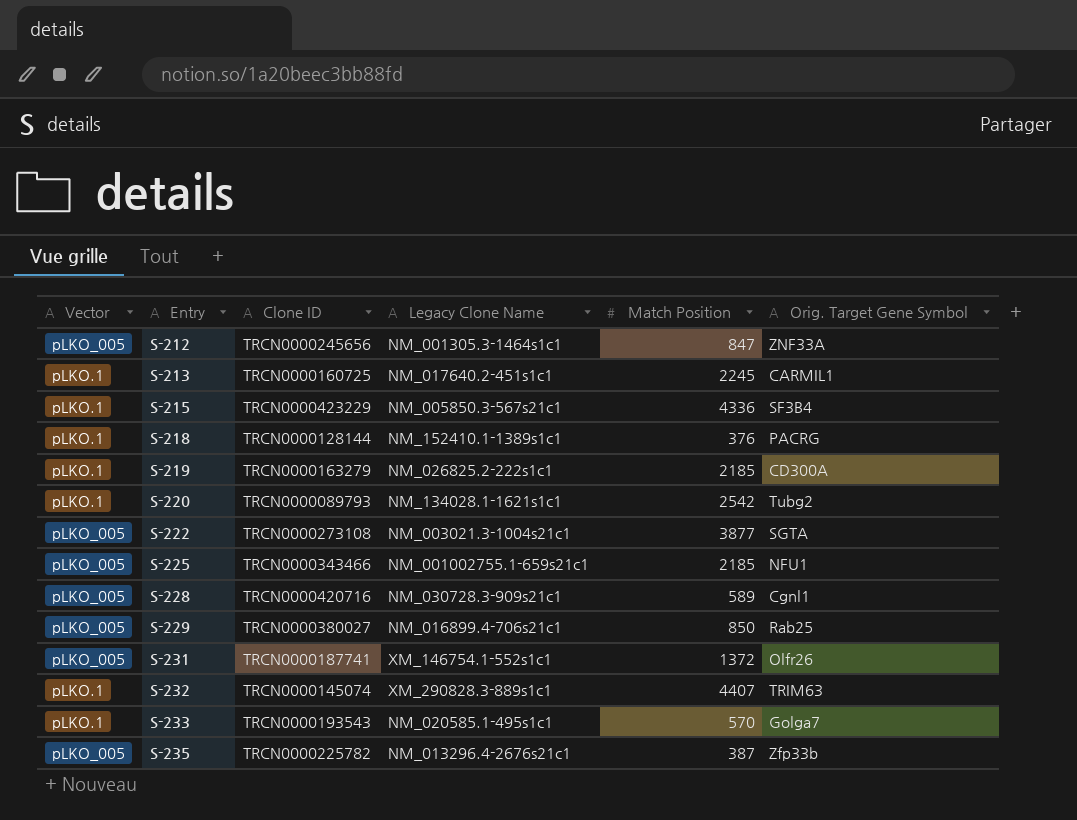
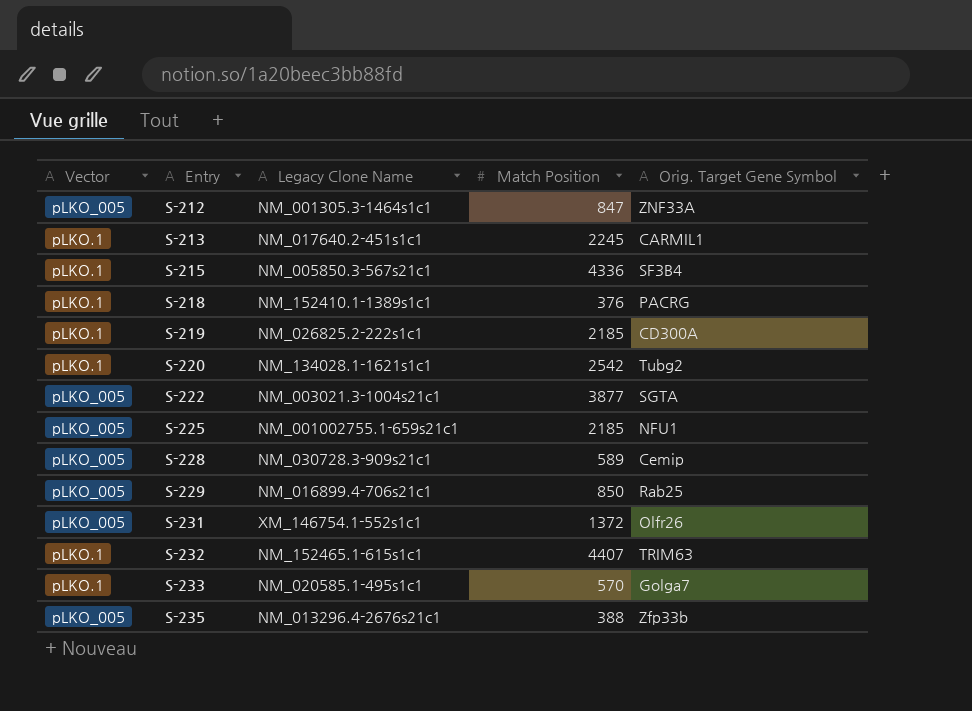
column Clone ID | position: 3 -> none
S-228 | Orig. Target Gene Symbol: Cgnl1 -> Cemip
S-232 | Legacy Clone Name: XM_290828.3-889s1c1 -> NM_152465.1-615s1c1
S-235 | Match Position: 387 -> 388

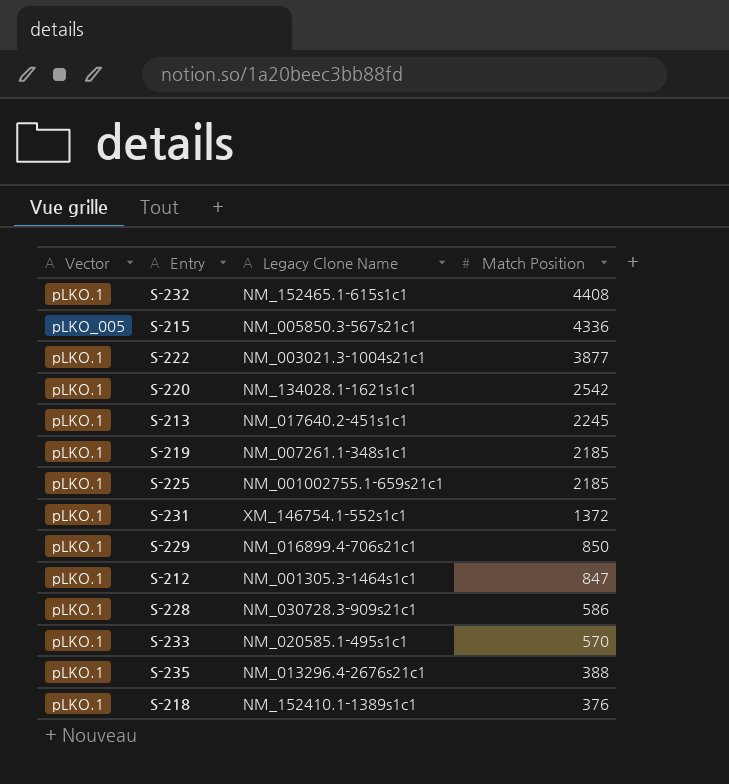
row order: Entry ascending -> Match Position descending
column Orig. Target Gene Symbol | position: 5 -> none
S-232 | Match Position: 4407 -> 4408
S-215 | Vector: pLKO.1 -> pLKO_005
S-222 | Vector: pLKO_005 -> pLKO.1
S-219 | Legacy Clone Name: NM_026825.2-222s1c1 -> NM_007261.1-348s1c1
S-225 | Vector: pLKO_005 -> pLKO.1
S-231 | Vector: pLKO_005 -> pLKO.1
S-229 | Vector: pLKO_005 -> pLKO.1
S-212 | Vector: pLKO_005 -> pLKO.1
S-228 | Vector: pLKO_005 -> pLKO.1
S-228 | Match Position: 589 -> 586
S-235 | Vector: pLKO_005 -> pLKO.1

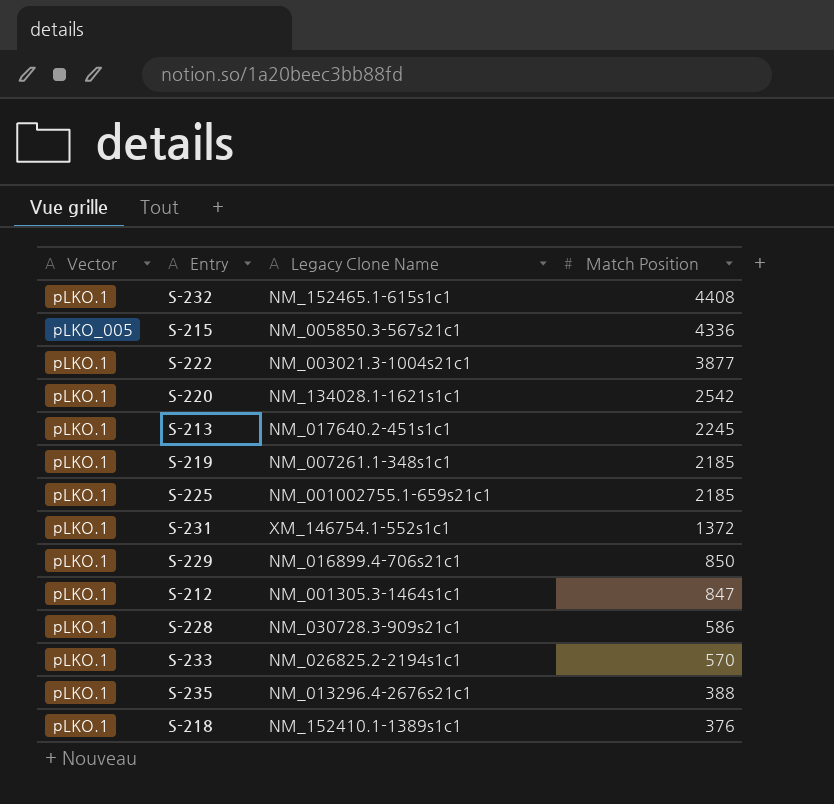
S-233 | Legacy Clone Name: NM_020585.1-495s1c1 -> NM_026825.2-2194s1c1

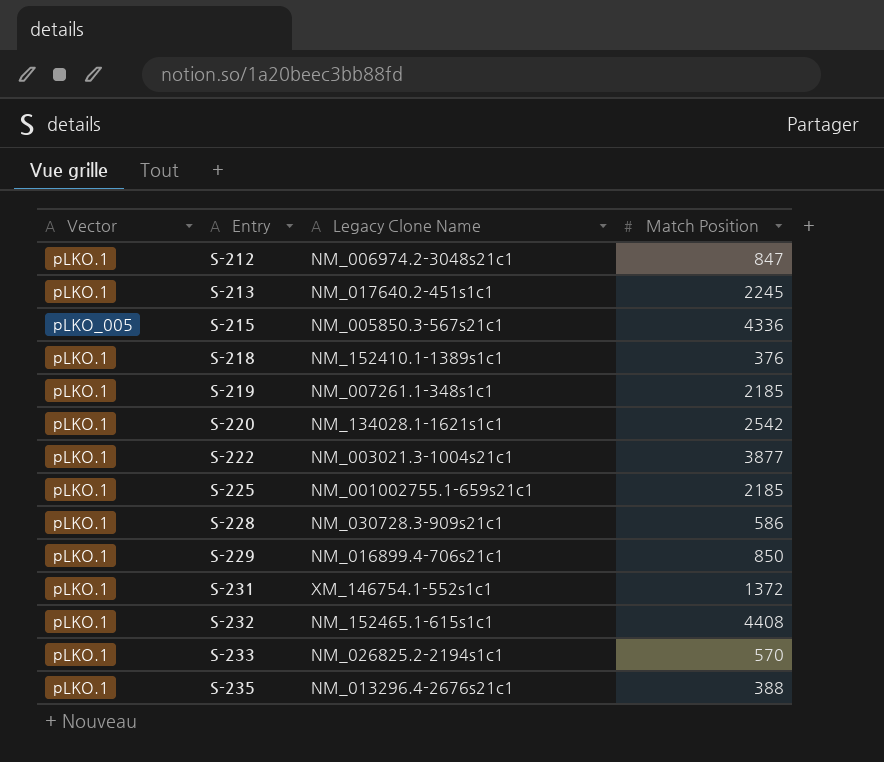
row order: Match Position descending -> Entry ascending
S-212 | Legacy Clone Name: NM_001305.3-1464s1c1 -> NM_006974.2-3048s21c1

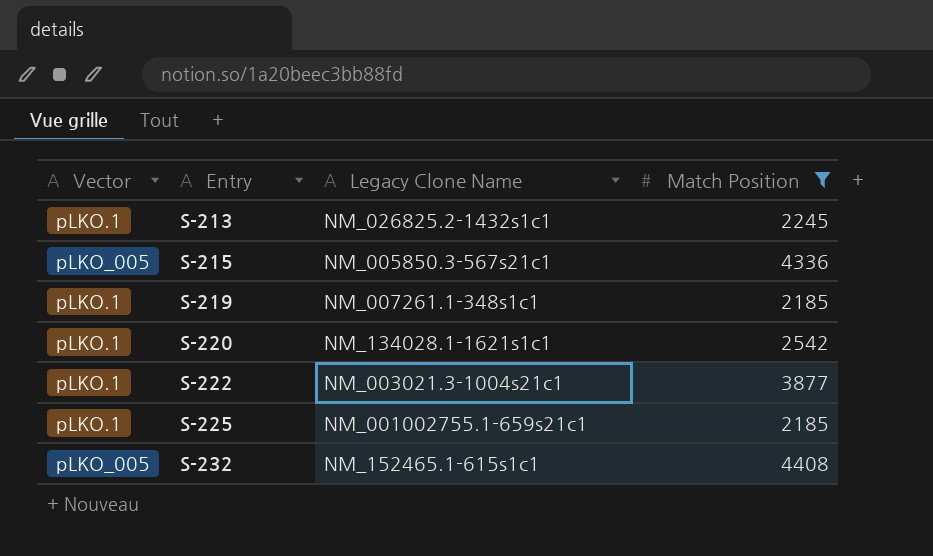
filter: none -> Match Position >= 2185
S-213 | Legacy Clone Name: NM_017640.2-451s1c1 -> NM_026825.2-1432s1c1
S-232 | Vector: pLKO.1 -> pLKO_005

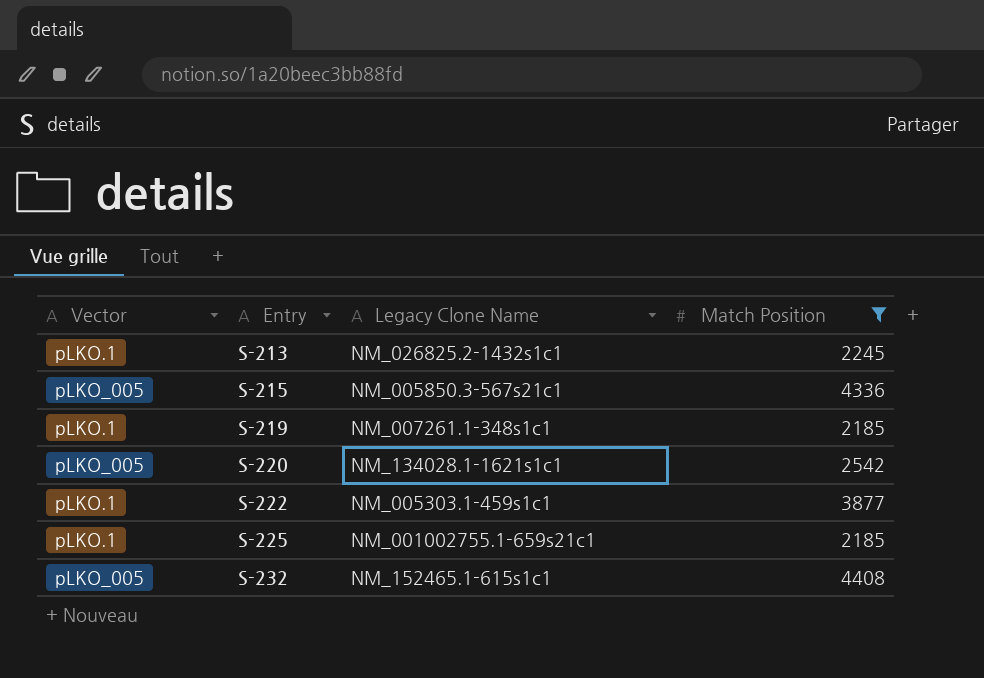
S-220 | Vector: pLKO.1 -> pLKO_005
S-222 | Legacy Clone Name: NM_003021.3-1004s21c1 -> NM_005303.1-459s1c1

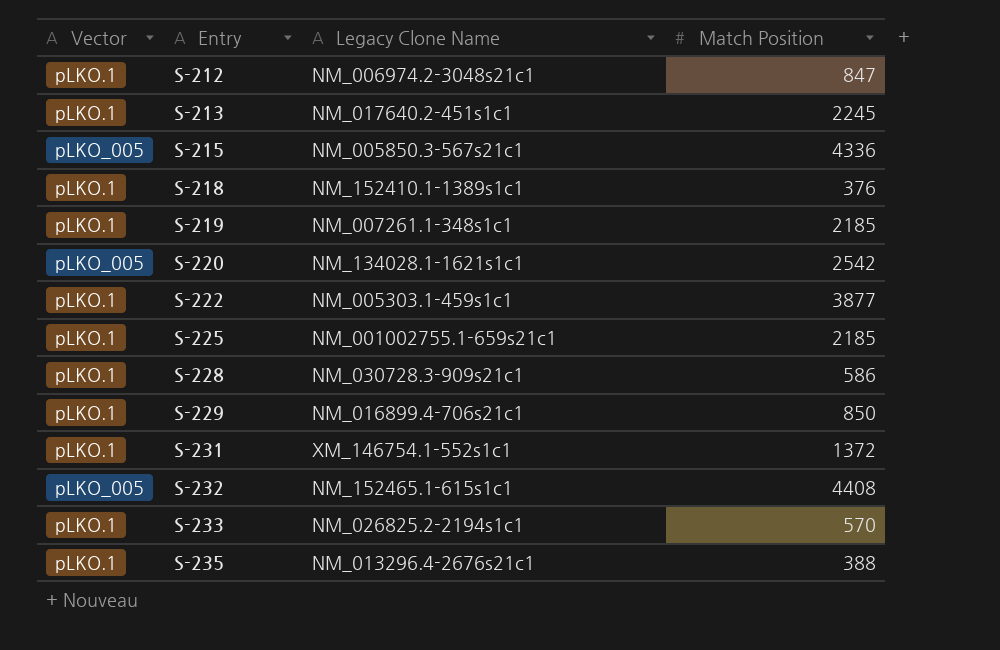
filter: Match Position >= 2185 -> none
S-213 | Legacy Clone Name: NM_026825.2-1432s1c1 -> NM_017640.2-451s1c1

